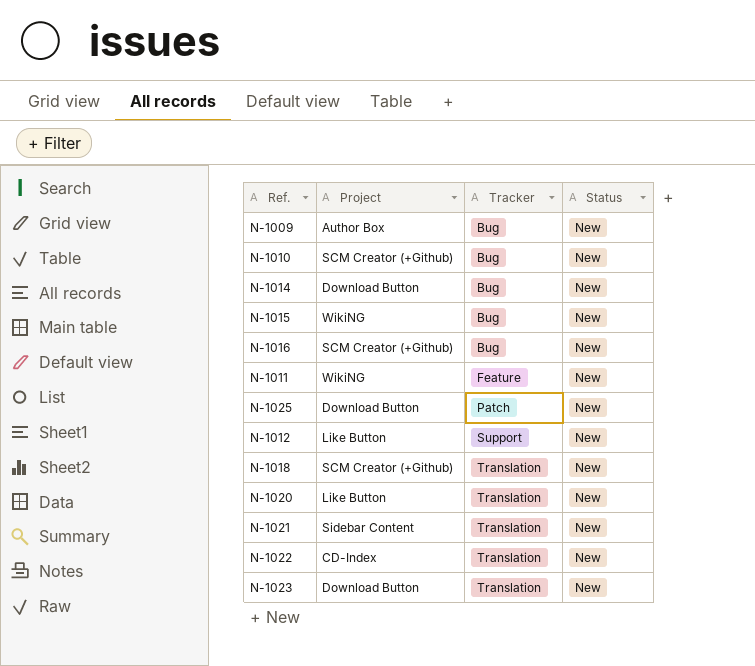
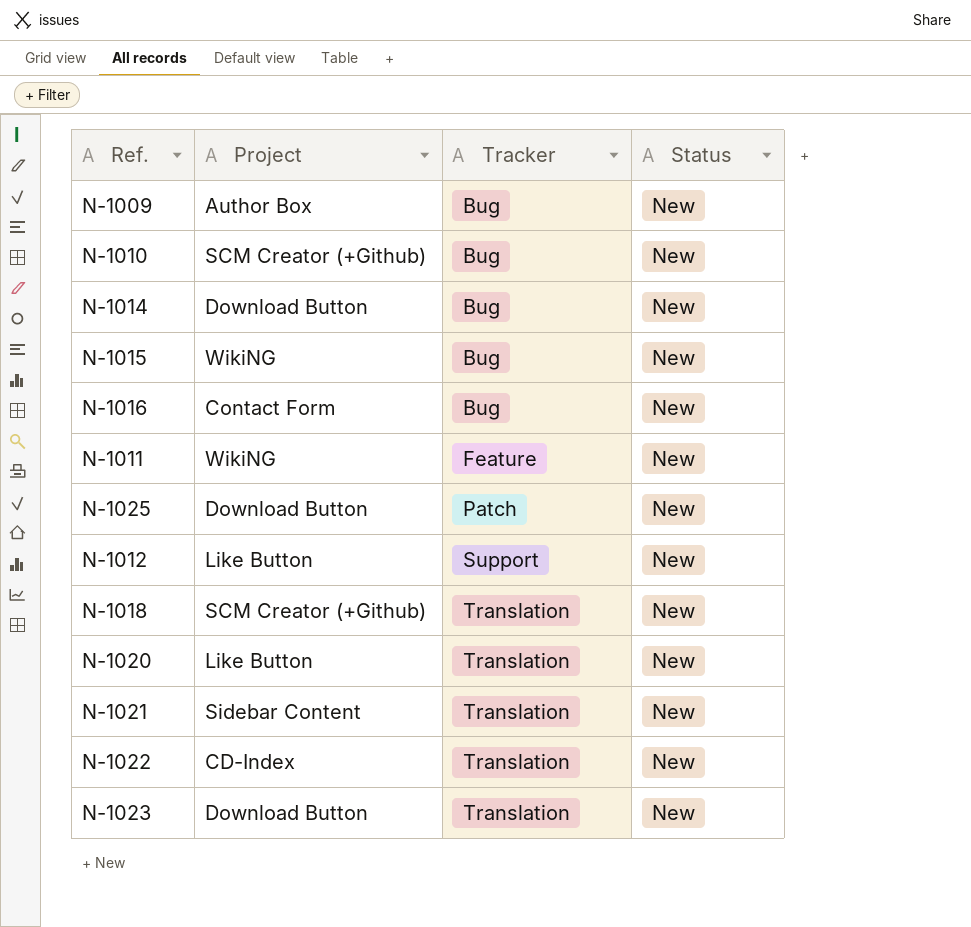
N-1016 | Project: SCM Creator (+Github) -> Contact Form

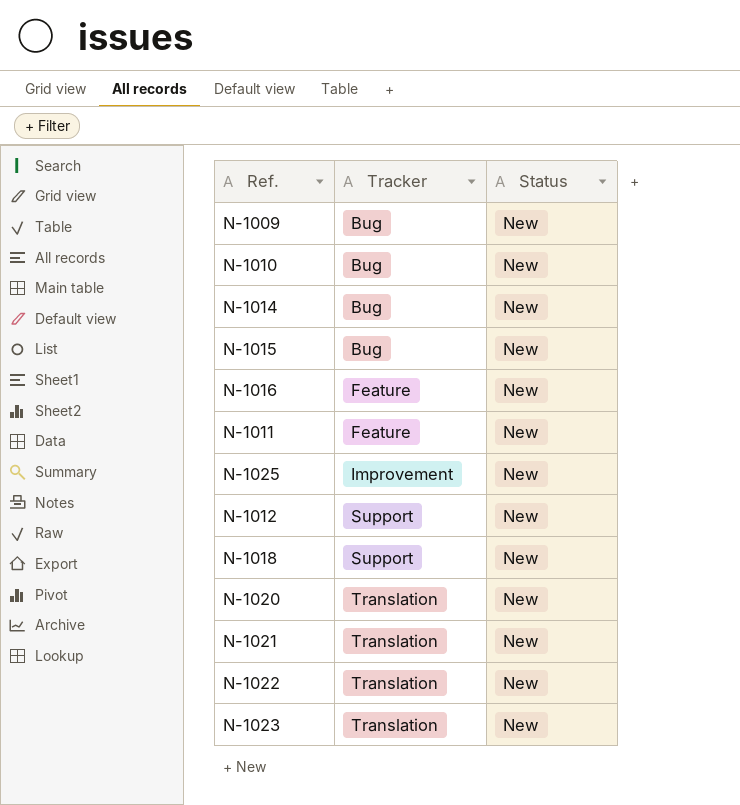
column Project | position: 2 -> none
N-1016 | Tracker: Bug -> Feature
N-1025 | Tracker: Patch -> Improvement
N-1018 | Tracker: Translation -> Support

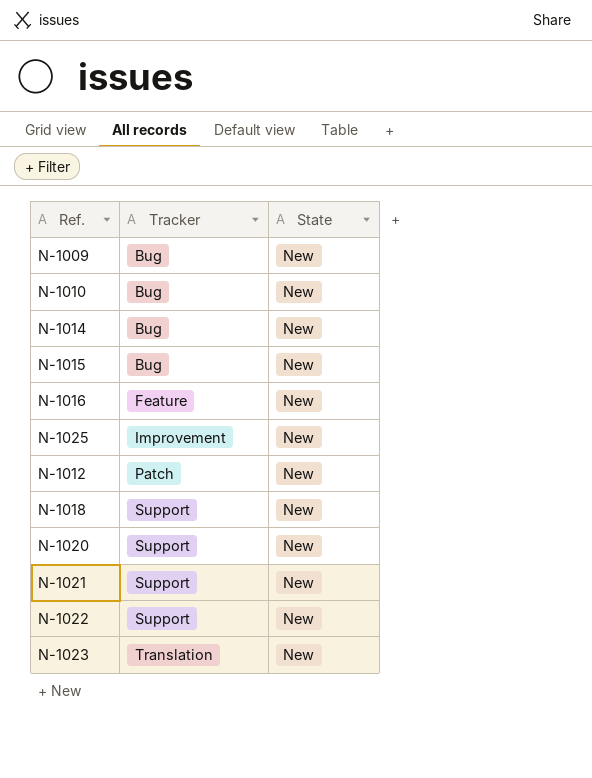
column name: Status -> State
row N-1011: Feature | New -> none
N-1012 | Tracker: Support -> Patch
N-1020 | Tracker: Translation -> Support
N-1021 | Tracker: Translation -> Support
N-1022 | Tracker: Translation -> Support

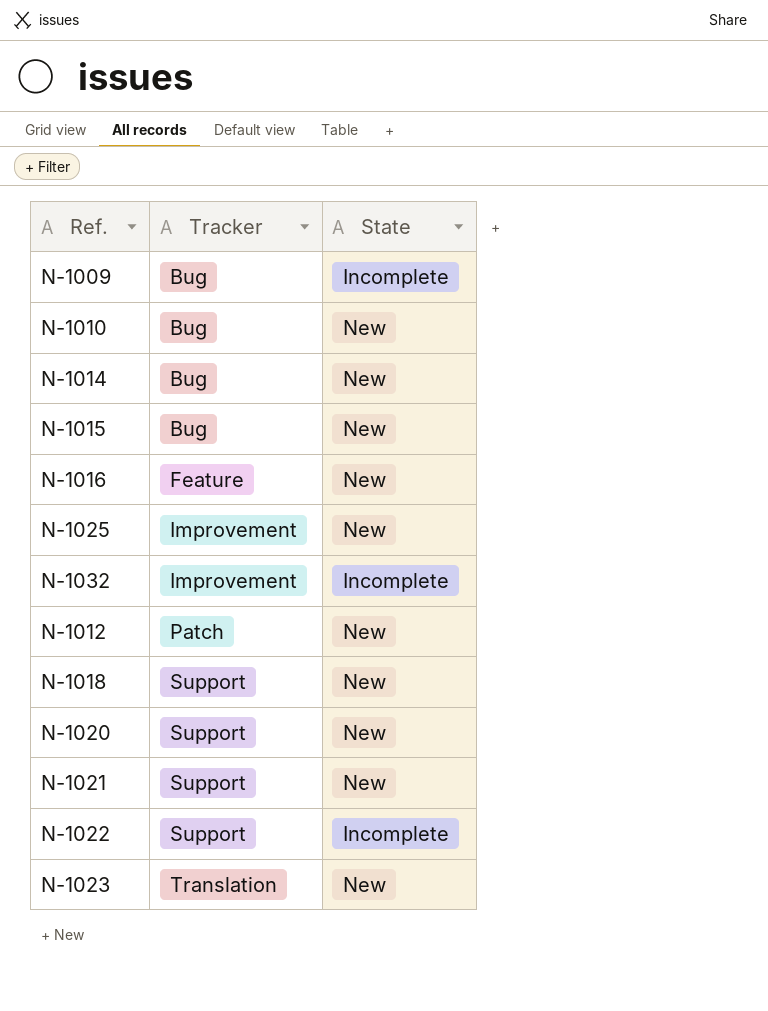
N-1009 | State: New -> Incomplete
row N-1032: none -> Improvement | Incomplete
N-1022 | State: New -> Incomplete

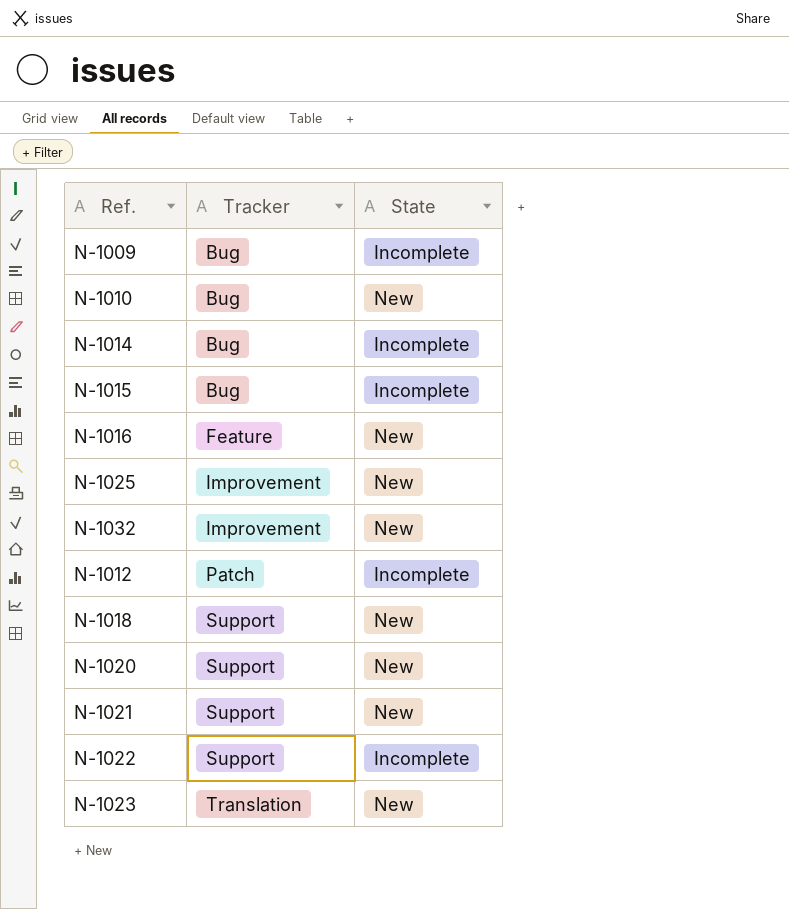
N-1014 | State: New -> Incomplete
N-1015 | State: New -> Incomplete
N-1032 | State: Incomplete -> New
N-1012 | State: New -> Incomplete

